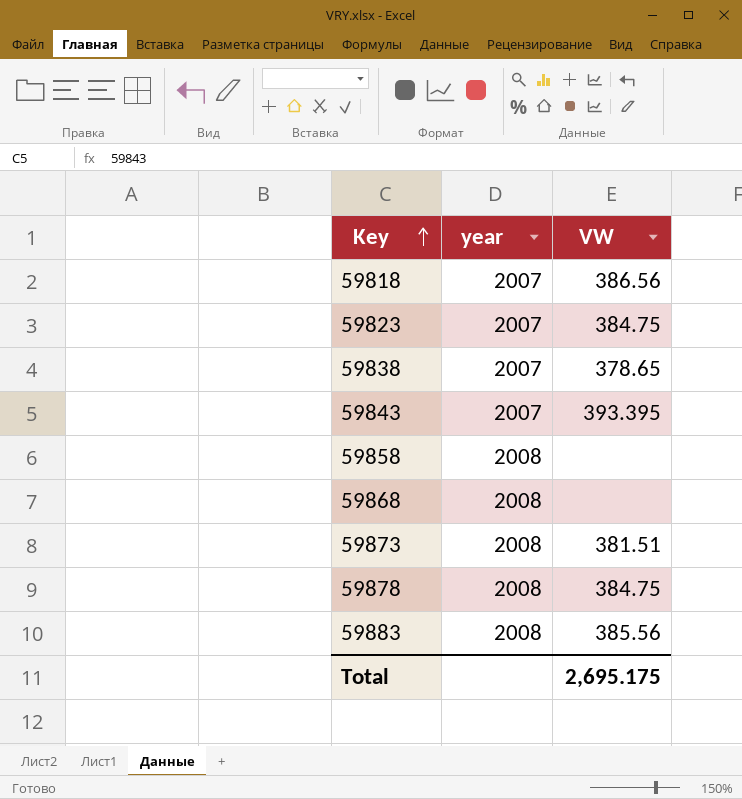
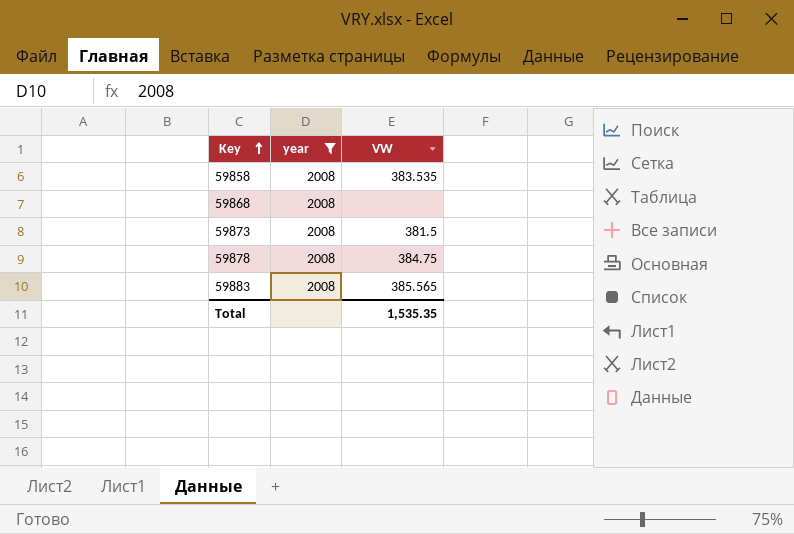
filter: none -> year = 2008
59858 | VW: none -> 383.535
59873 | VW: 381.51 -> 381.5
59883 | VW: 385.56 -> 385.565
Total | VW: 2,695.175 -> 1,535.35

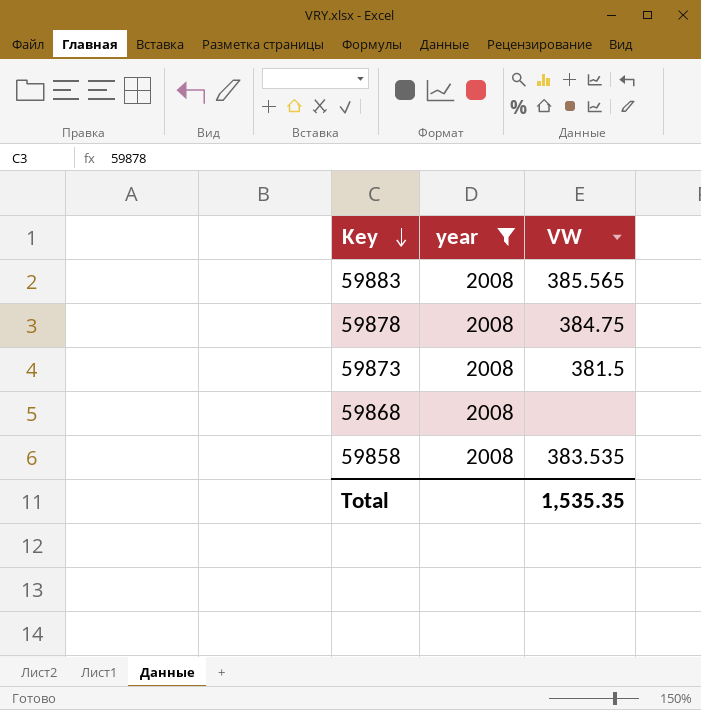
row order: Key ascending -> Key descending

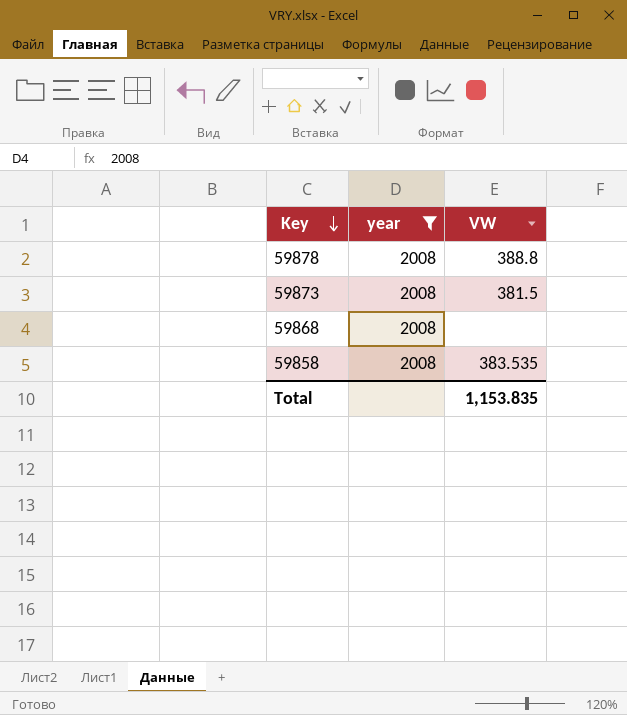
row 59883: 2008 | 385.565 -> none
59878 | VW: 384.75 -> 388.8
Total | VW: 1,535.35 -> 1,153.835

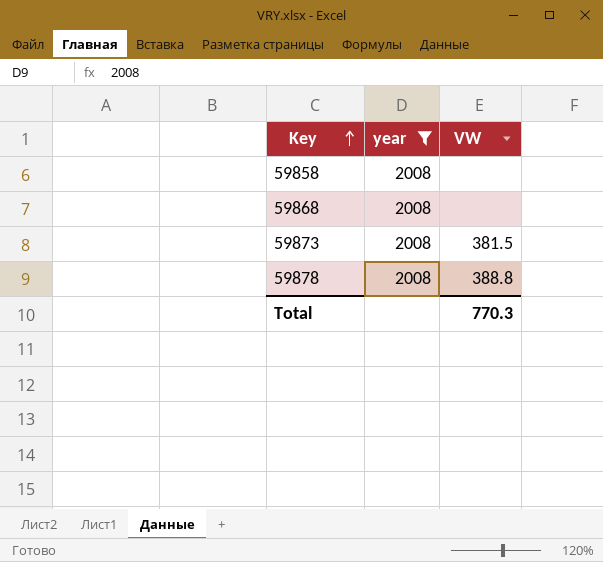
row order: Key descending -> Key ascending
59858 | VW: 383.535 -> none
Total | VW: 1,153.835 -> 770.3

